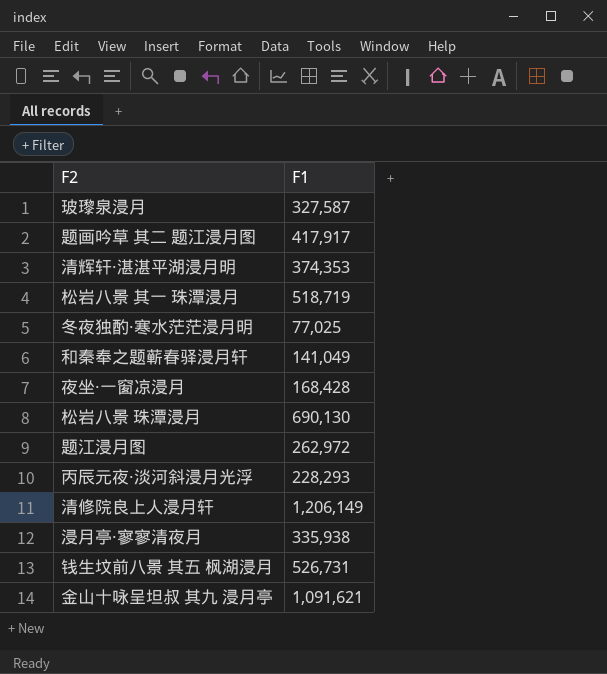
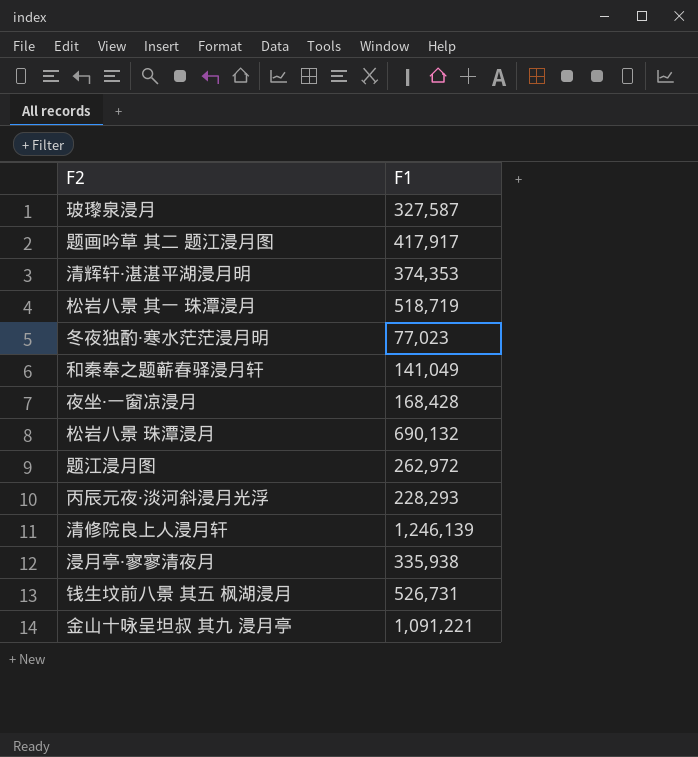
冬夜独酌·寒水茫茫浸月明 | F1: 77,025 -> 77,023
松岩八景 珠潭浸月 | F1: 690,130 -> 690,132
清修院良上人浸月轩 | F1: 1,206,149 -> 1,246,139
金山十咏呈坦叔 其九 浸月亭 | F1: 1,091,621 -> 1,091,221

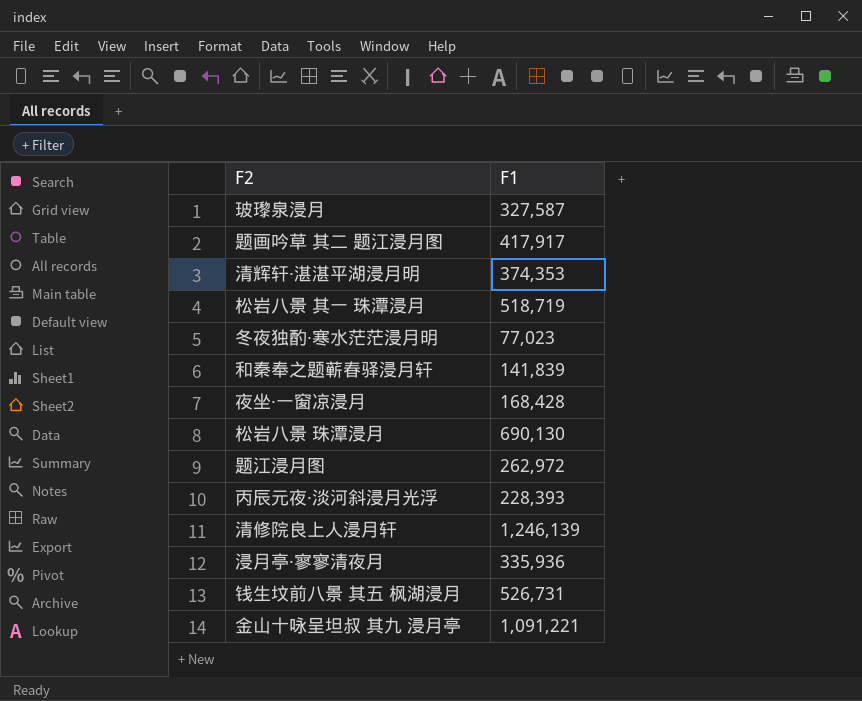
和秦奉之题蕲春驿浸月轩 | F1: 141,049 -> 141,839
松岩八景 珠潭浸月 | F1: 690,132 -> 690,130
丙辰元夜·淡河斜浸月光浮 | F1: 228,293 -> 228,393
浸月亭·寥寥清夜月 | F1: 335,938 -> 335,936

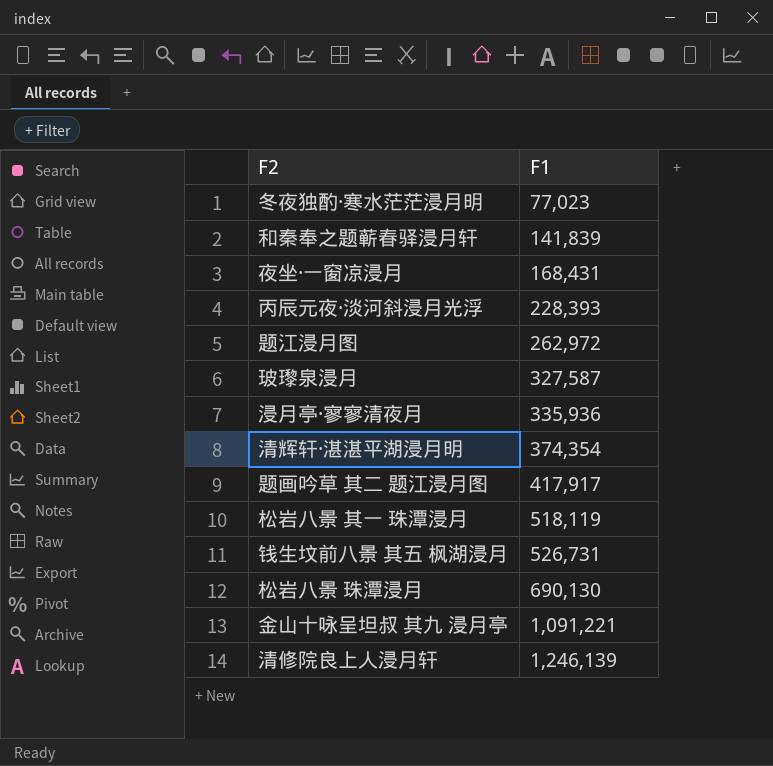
row order: none -> F1 ascending
夜坐·一窗凉浸月 | F1: 168,428 -> 168,431
清辉轩·湛湛平湖浸月明 | F1: 374,353 -> 374,354
松岩八景 其一 珠潭浸月 | F1: 518,719 -> 518,119

